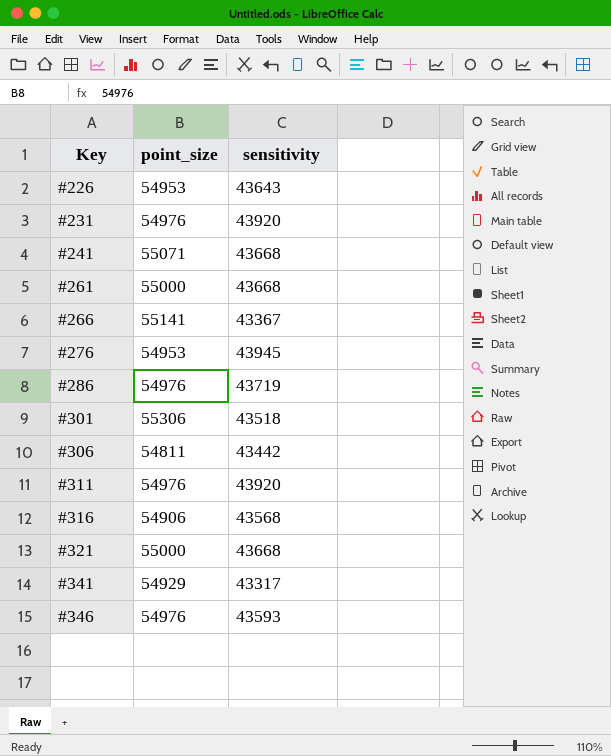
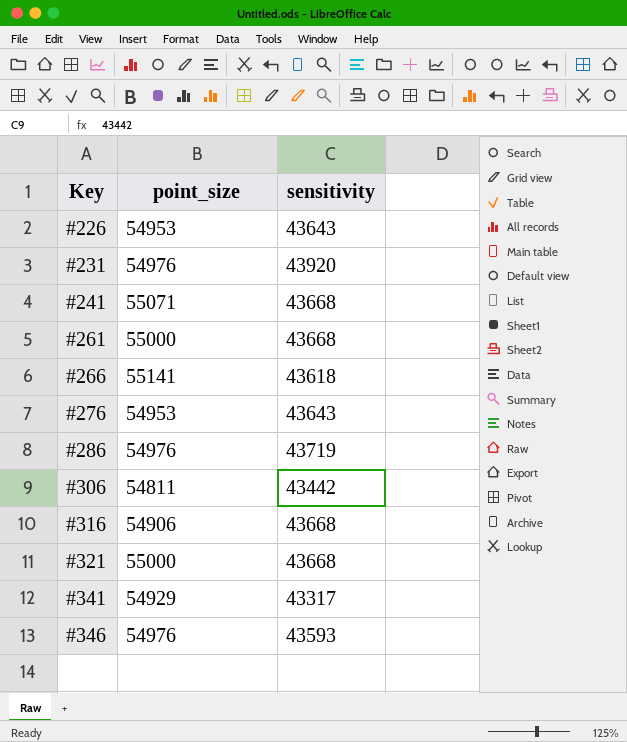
row #301: 55306 | 43518 -> none
row #311: 54976 | 43920 -> none
#266 | sensitivity: 43367 -> 43618
#276 | sensitivity: 43945 -> 43643
#316 | sensitivity: 43568 -> 43668

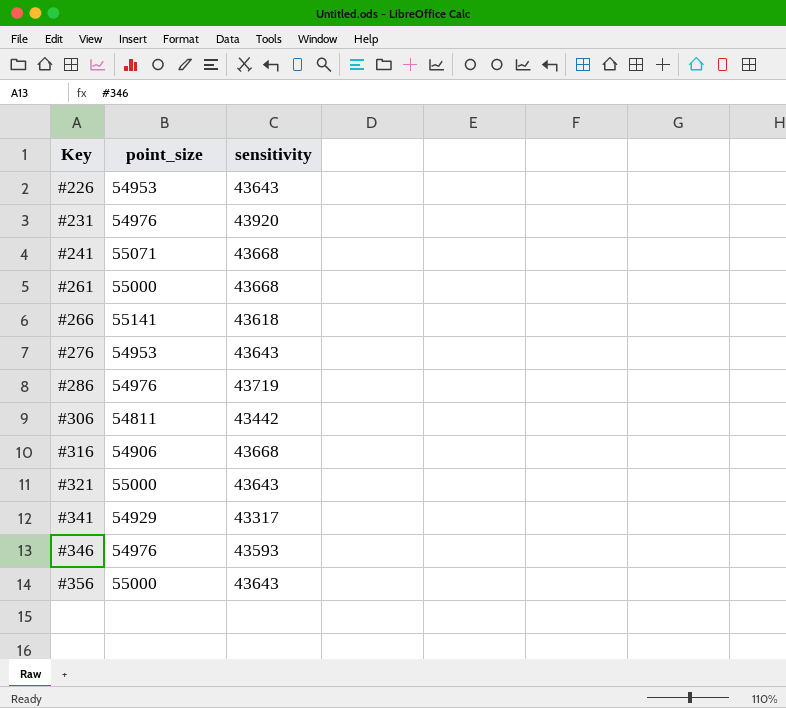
#321 | sensitivity: 43668 -> 43643
row #356: none -> 55000 | 43643

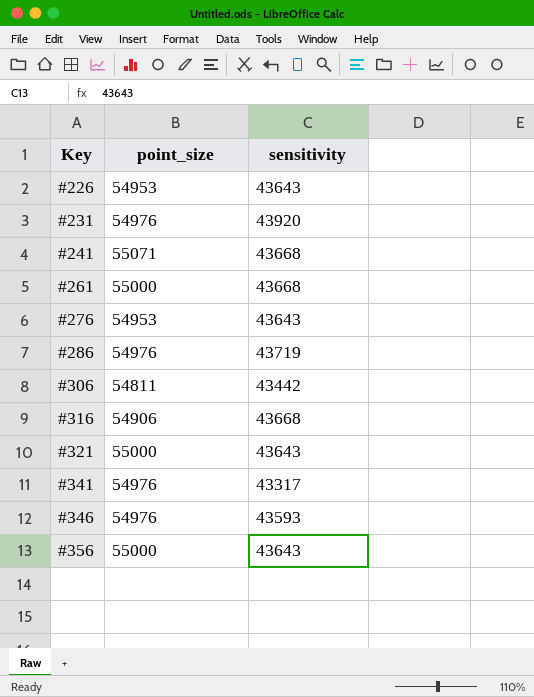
row #266: 55141 | 43618 -> none
#341 | point_size: 54929 -> 54976

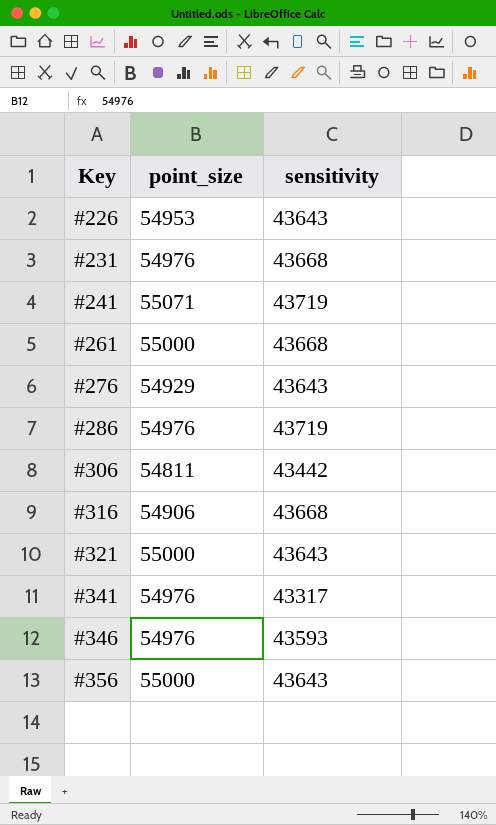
#231 | sensitivity: 43920 -> 43668
#241 | sensitivity: 43668 -> 43719
#276 | point_size: 54953 -> 54929

